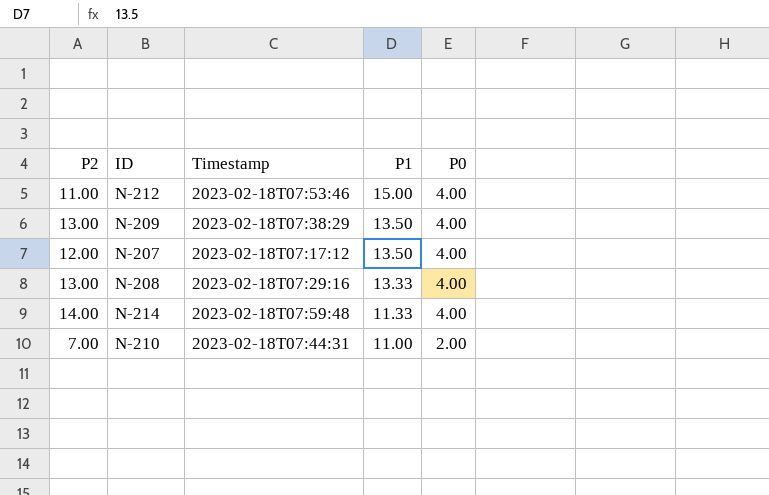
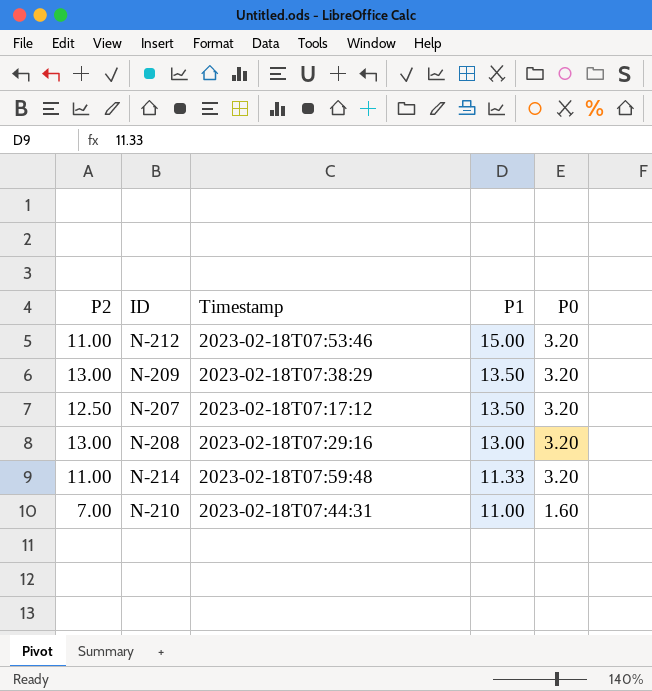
N-212 | P0: 4.00 -> 3.20
N-209 | P0: 4.00 -> 3.20
N-207 | P2: 12.00 -> 12.50
N-207 | P0: 4.00 -> 3.20
N-208 | P1: 13.33 -> 13.00
N-208 | P0: 4.00 -> 3.20
N-214 | P2: 14.00 -> 11.00
N-214 | P0: 4.00 -> 3.20
N-210 | P0: 2.00 -> 1.60

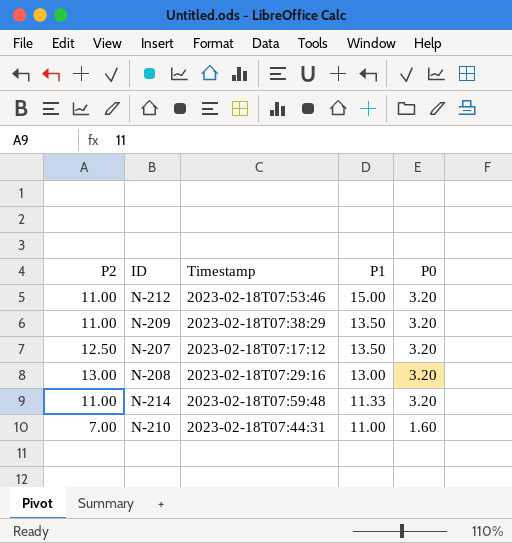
N-209 | P2: 13.00 -> 11.00

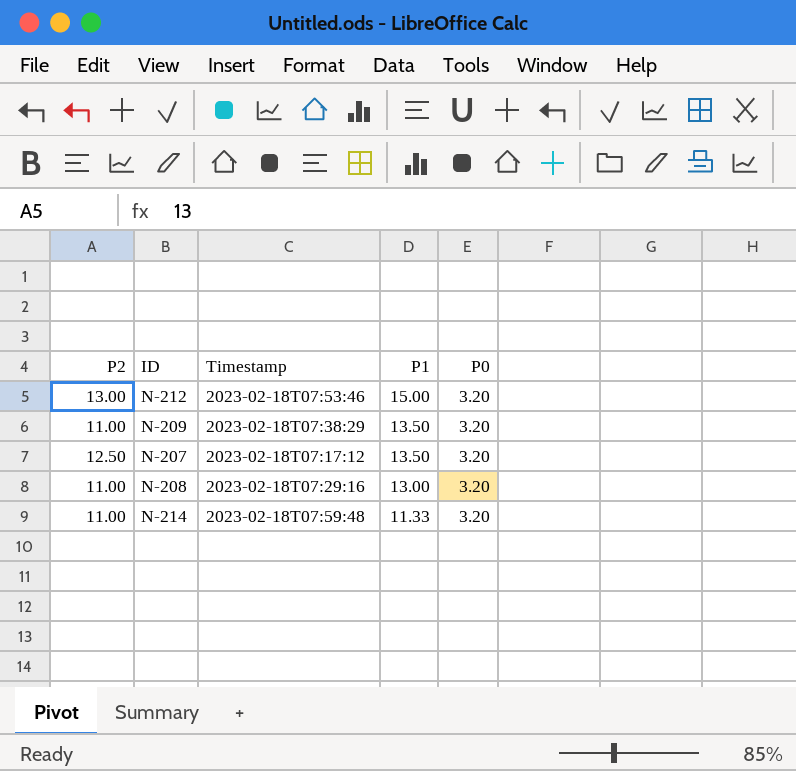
row N-210: 7.00 | 2023-02-18T07:44:31 | 11.00 | 1.60 -> none
N-212 | P2: 11.00 -> 13.00
N-208 | P2: 13.00 -> 11.00

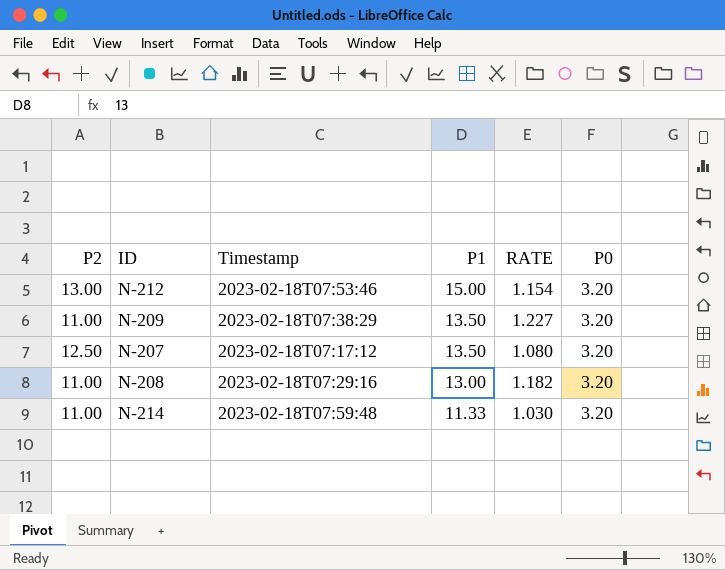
column RATE | formula: none -> [P1] / [P2]

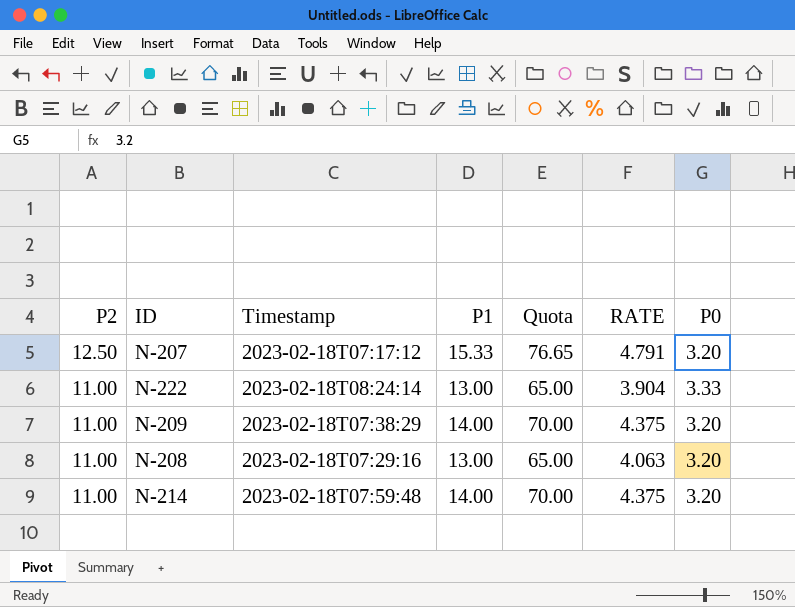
row order: P1 descending -> P2 descending
column Quota | formula: none -> [P1] * 5
column RATE | formula: [P1] / [P2] -> [P1] / [P0]
row N-212: 13.00 | 2023-02-18T07:53:46 | 15.00 | 1.154 | 3.20 -> none
N-207 | P1: 13.50 -> 15.33
row N-222: none -> 11.00 | 2023-02-18T08:24:14 | 13.00 | 65.00 | 3.904 | 3.33
N-209 | P1: 13.50 -> 14.00
N-214 | P1: 11.33 -> 14.00

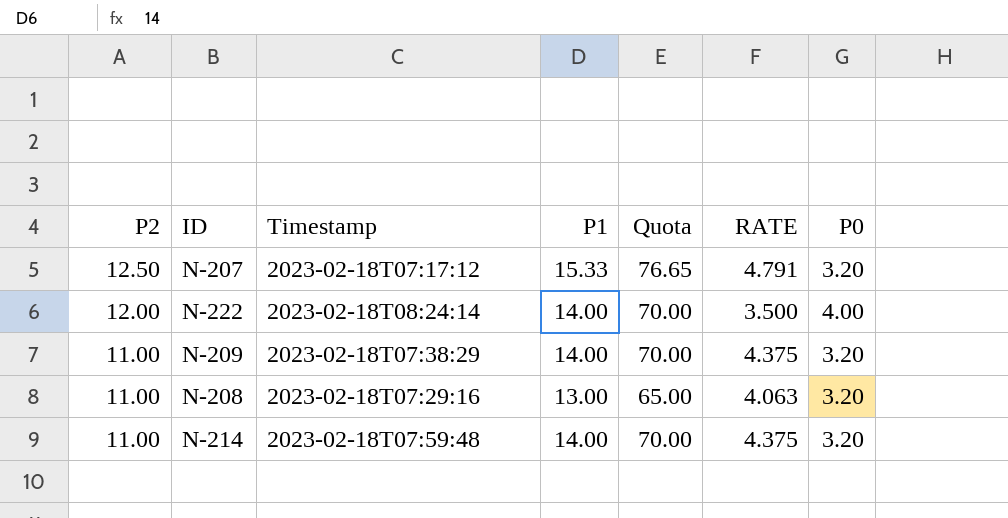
N-222 | P2: 11.00 -> 12.00
N-222 | P1: 13.00 -> 14.00
N-222 | Quota: 65.00 -> 70.00
N-222 | RATE: 3.904 -> 3.500
N-222 | P0: 3.33 -> 4.00

